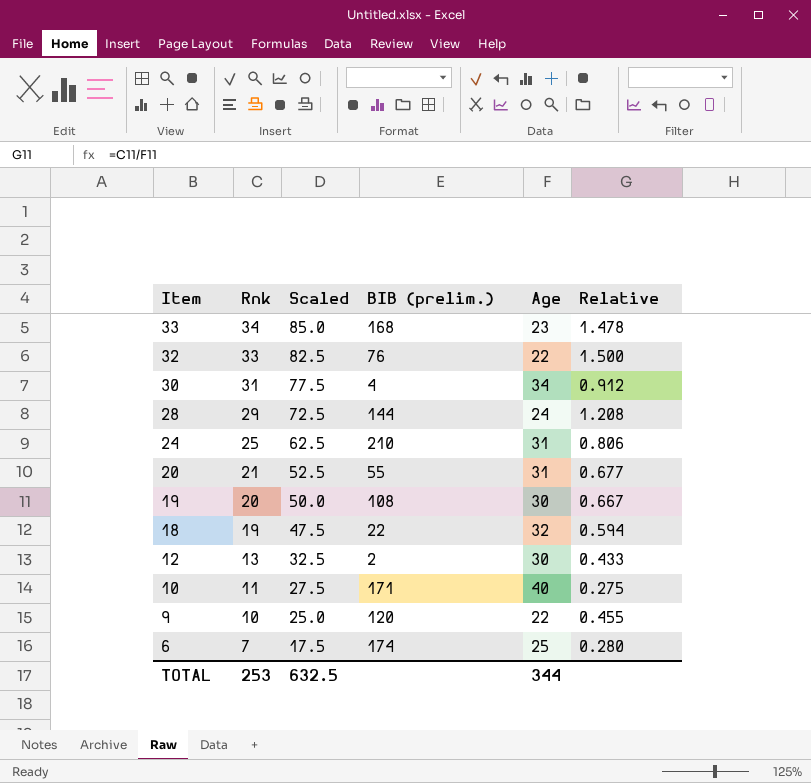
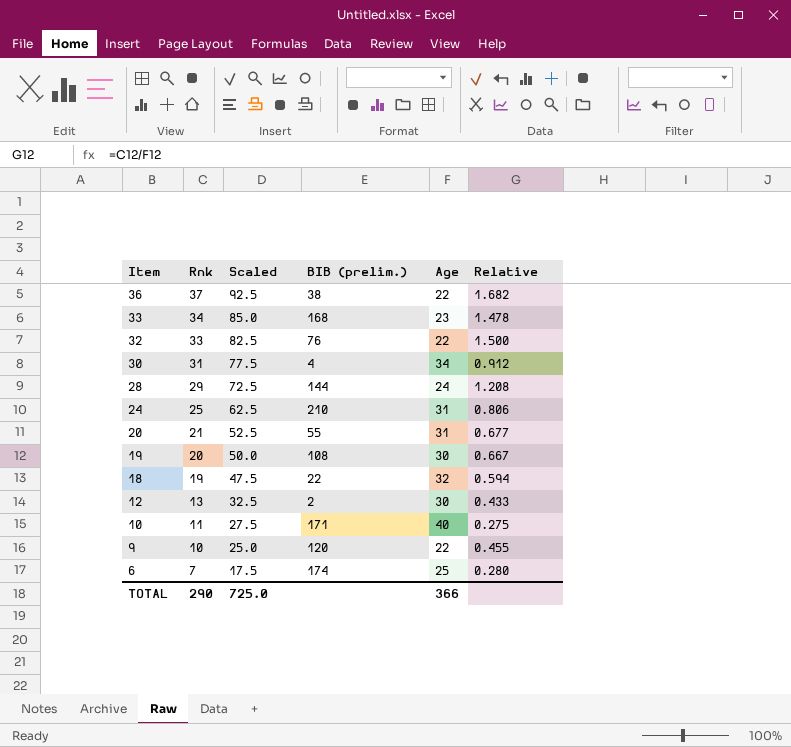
row 36: none -> 37 | 92.5 | 38 | 22 | 1.682
TOTAL | Rnk: 253 -> 290
TOTAL | Scaled: 632.5 -> 725.0
TOTAL | Age: 344 -> 366

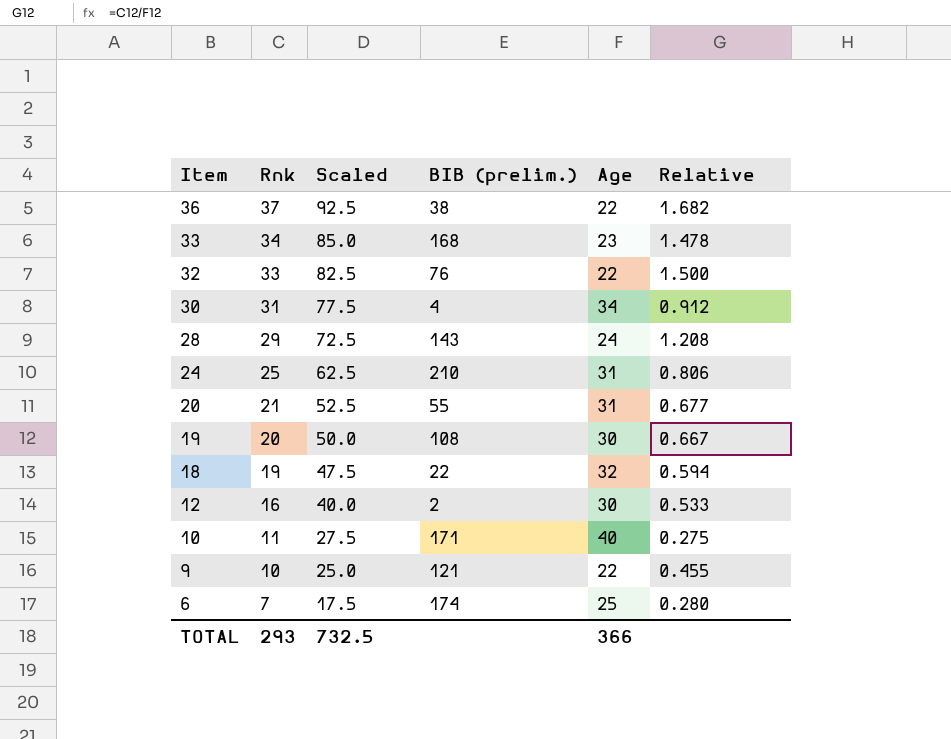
28 | BIB (prelim.): 144 -> 143
12 | Rnk: 13 -> 16
12 | Scaled: 32.5 -> 40.0
12 | Relative: 0.433 -> 0.533
9 | BIB (prelim.): 120 -> 121
TOTAL | Rnk: 290 -> 293
TOTAL | Scaled: 725.0 -> 732.5

